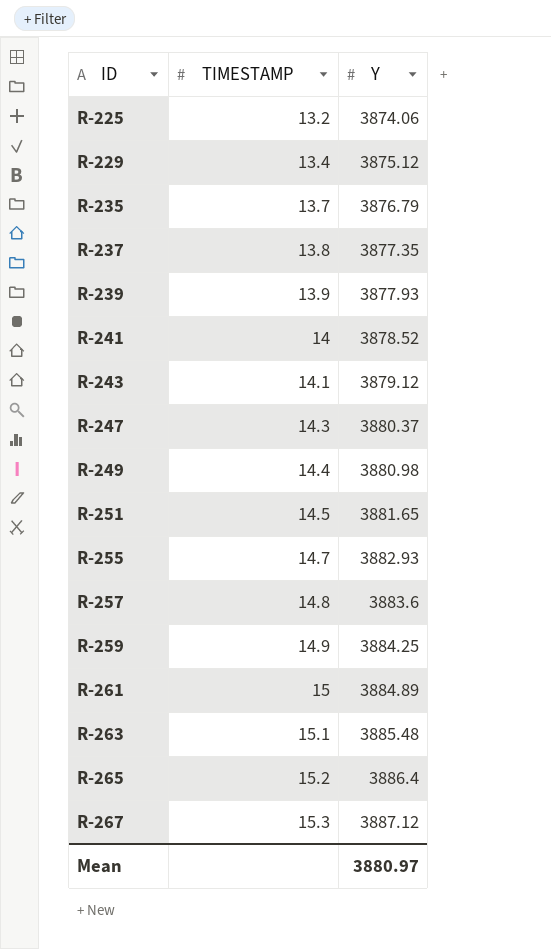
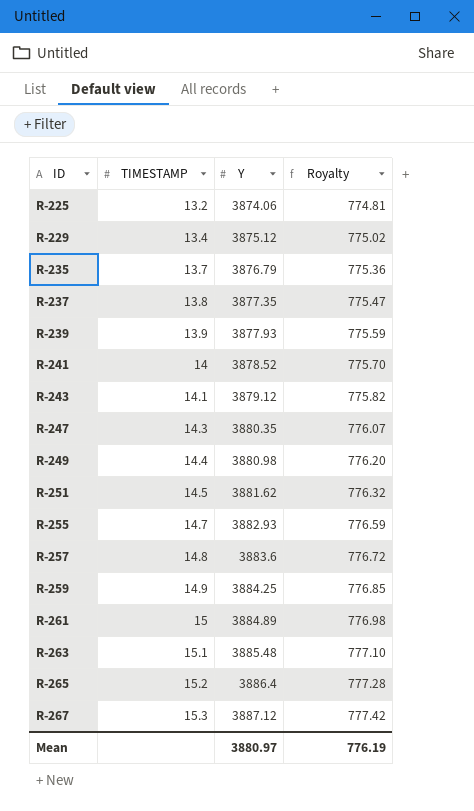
column Royalty | formula: none -> [Y] * 0.2
R-247 | Y: 3880.37 -> 3880.35
R-251 | Y: 3881.65 -> 3881.62

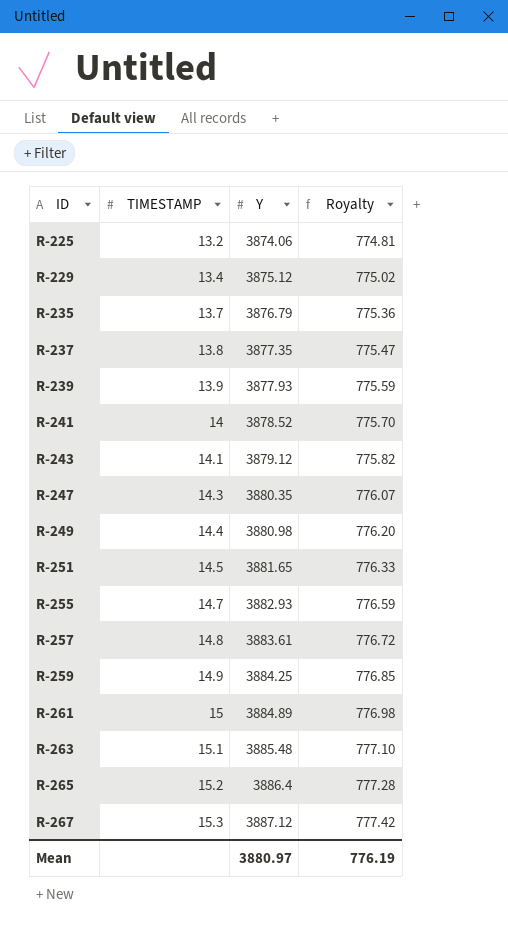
R-251 | Y: 3881.62 -> 3881.65
R-251 | Royalty: 776.32 -> 776.33
R-257 | Y: 3883.6 -> 3883.61

